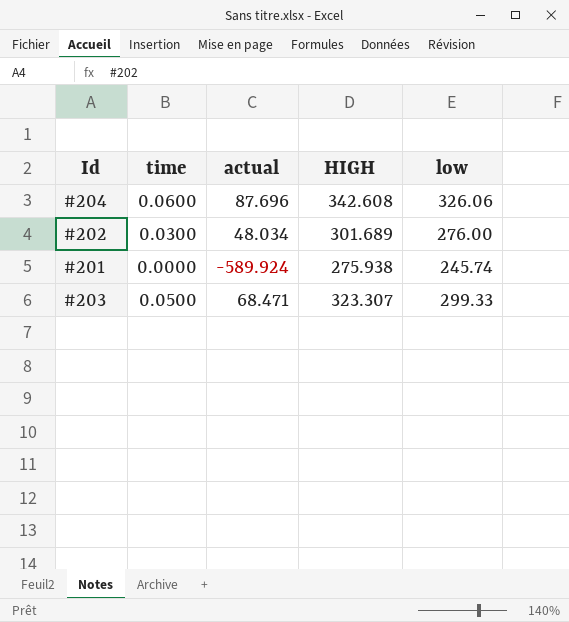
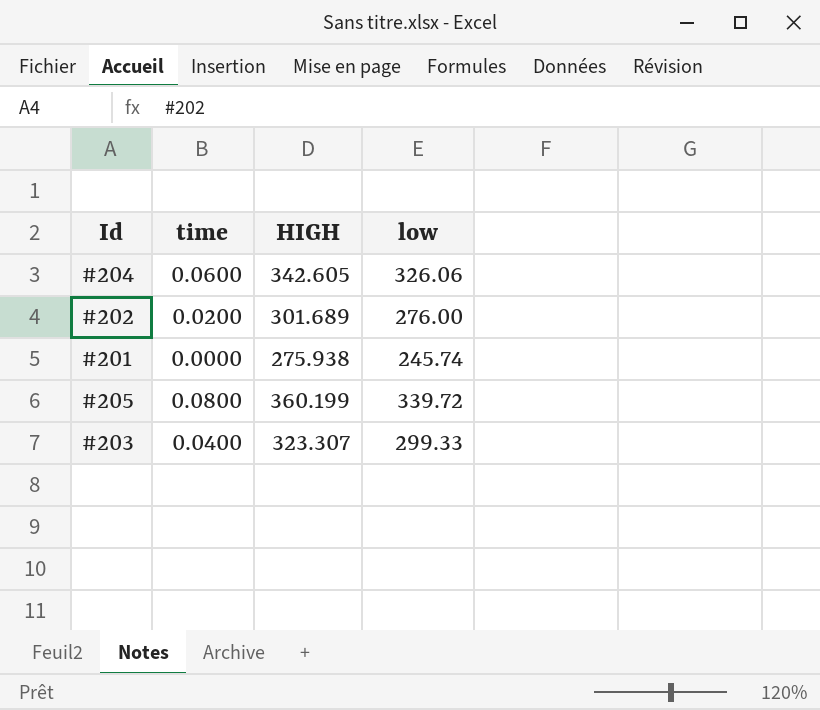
column actual | position: 3 -> none
#204 | HIGH: 342.608 -> 342.605
#202 | time: 0.0300 -> 0.0200
row #205: none -> 0.0800 | 360.199 | 339.72
#203 | time: 0.0500 -> 0.0400

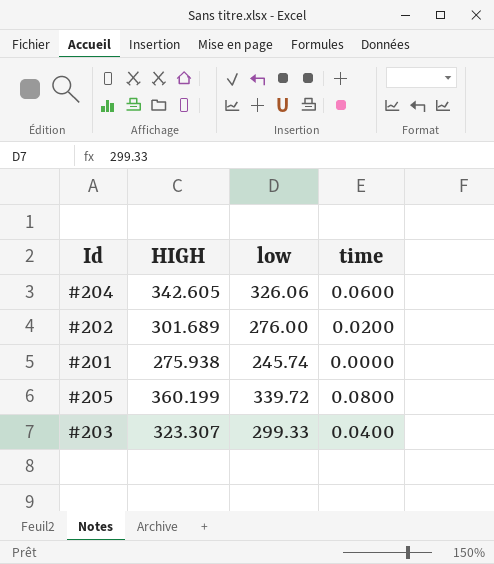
column time | position: 2 -> 4

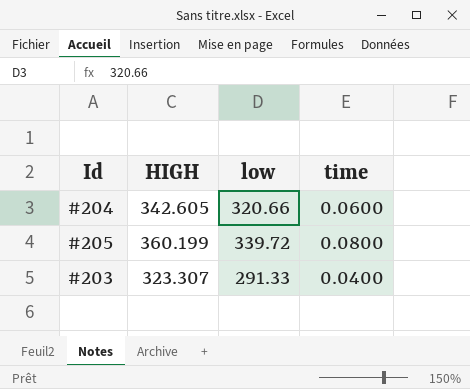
row #202: 301.689 | 276.00 | 0.0200 -> none
row #201: 275.938 | 245.74 | 0.0000 -> none
#204 | low: 326.06 -> 320.66
#203 | low: 299.33 -> 291.33

